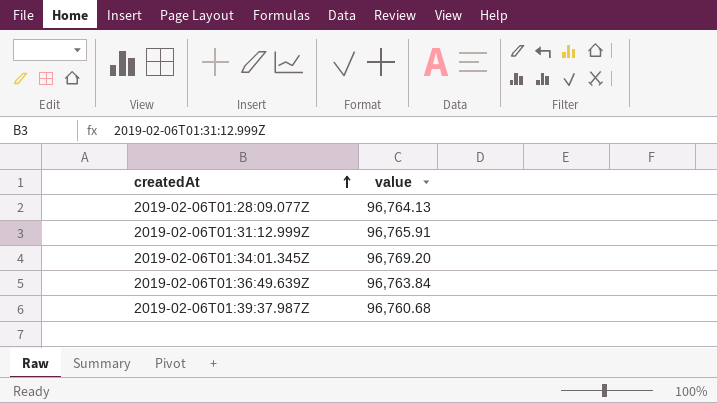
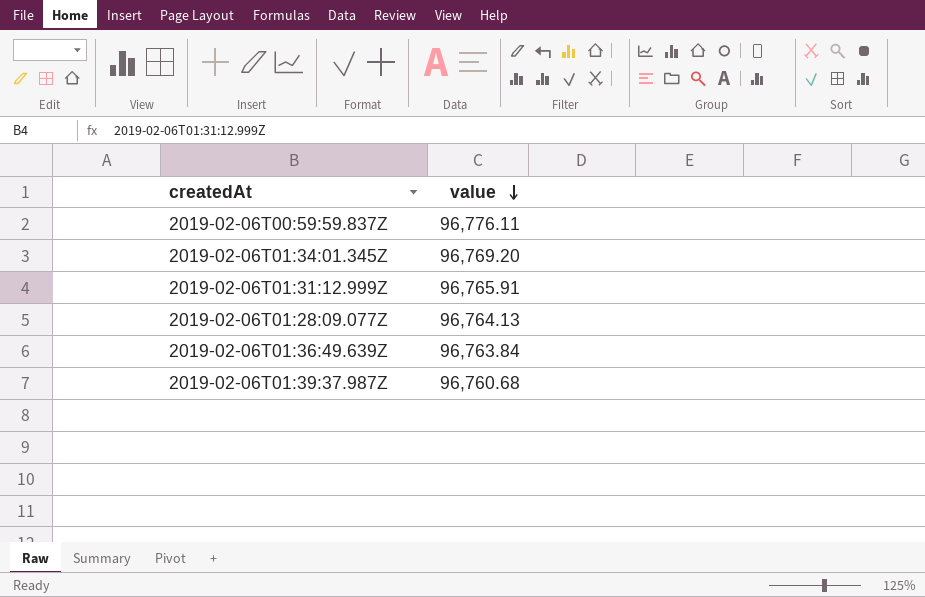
row order: createdAt ascending -> value descending
row 2019-02-06T00:59:59.837Z: none -> 96,776.11

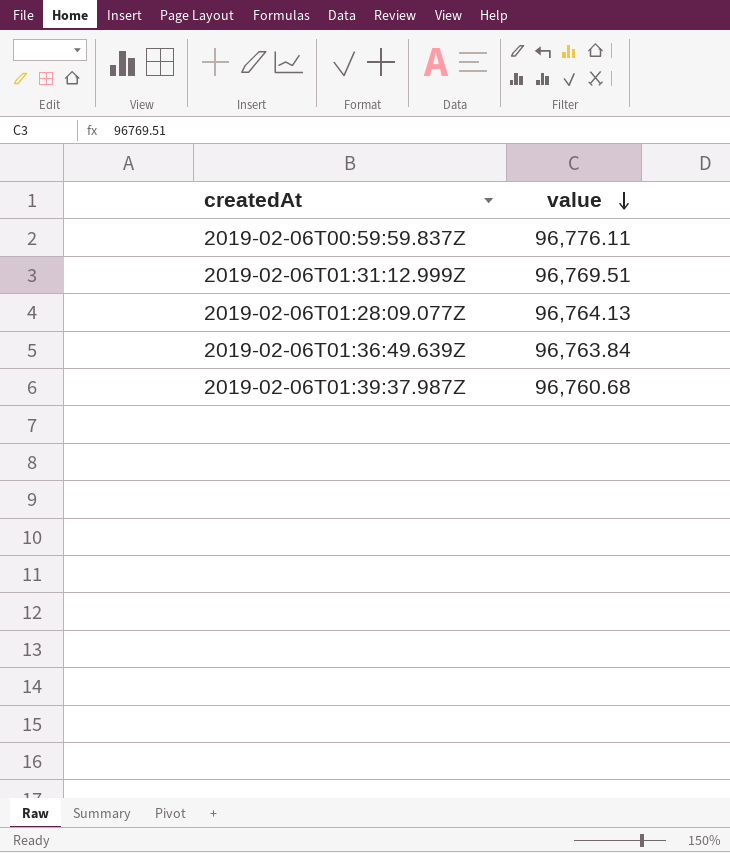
row 2019-02-06T01:34:01.345Z: 96,769.20 -> none
2019-02-06T01:31:12.999Z | value: 96,765.91 -> 96,769.51

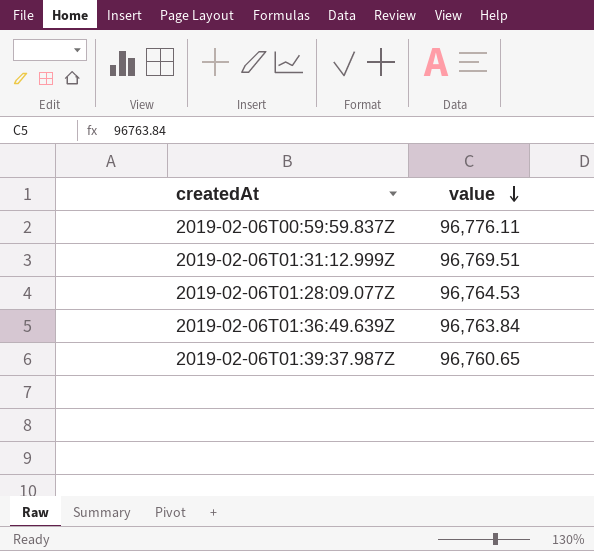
2019-02-06T01:28:09.077Z | value: 96,764.13 -> 96,764.53
2019-02-06T01:39:37.987Z | value: 96,760.68 -> 96,760.65

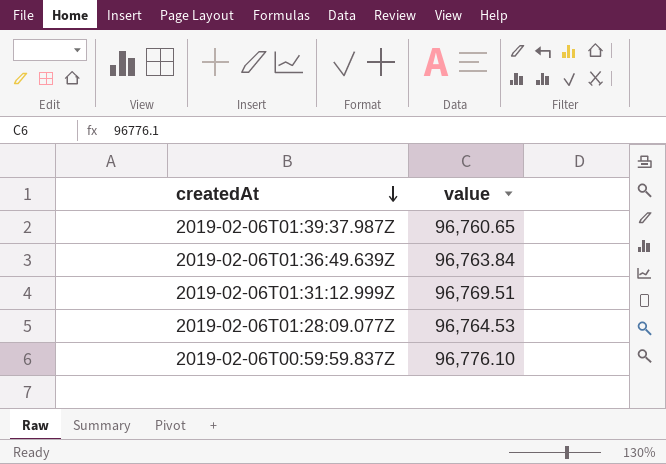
row order: value descending -> createdAt descending
2019-02-06T00:59:59.837Z | value: 96,776.11 -> 96,776.10

